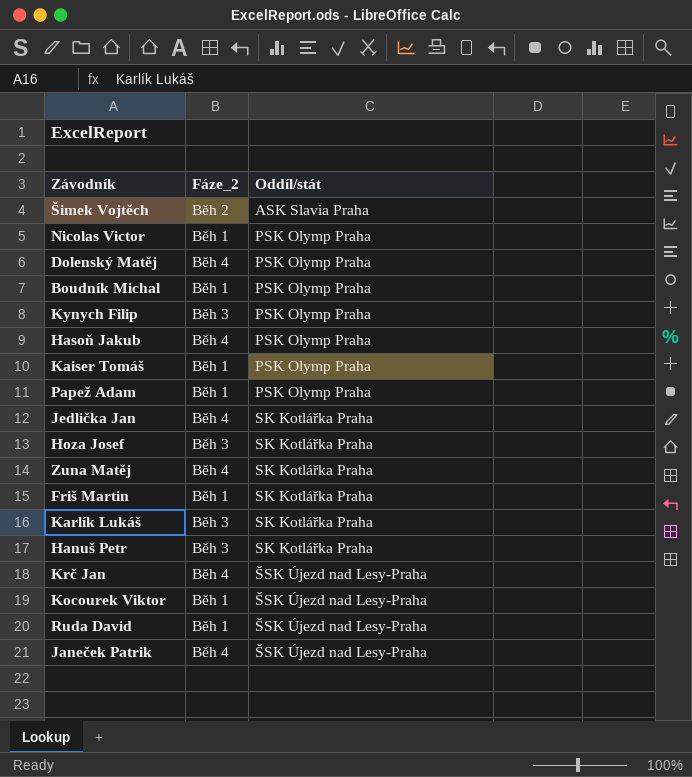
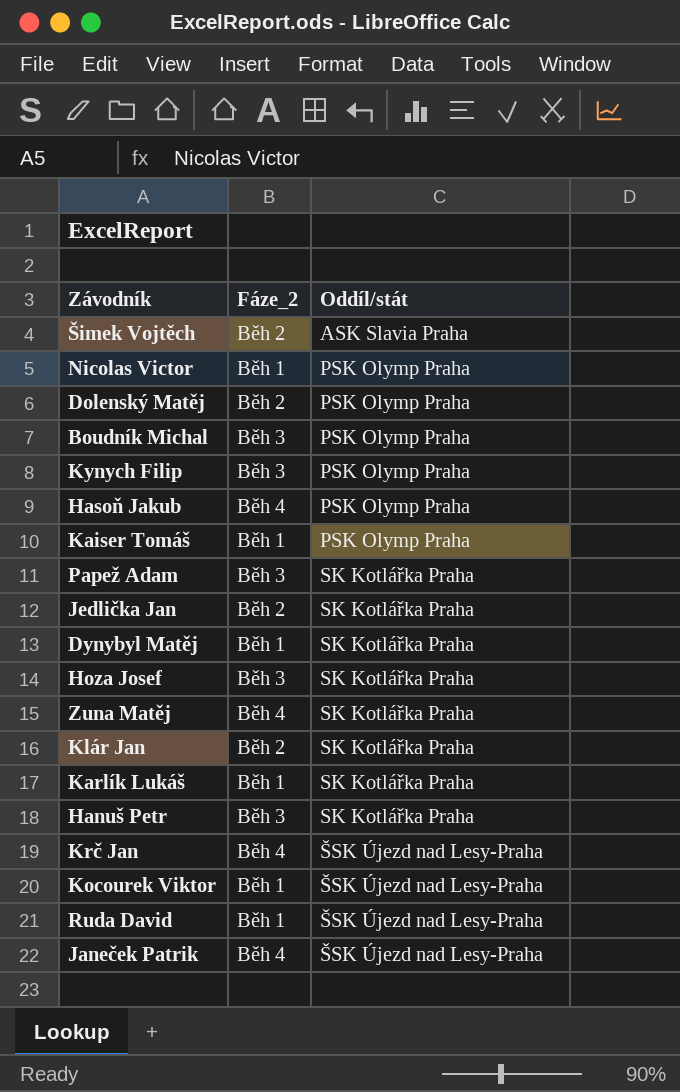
row Friš Martin: Běh 1 | SK Kotlářka Praha -> none
Dolenský Matěj | Fáze_2: Běh 4 -> Běh 2
Boudník Michal | Fáze_2: Běh 1 -> Běh 3
Papež Adam | Fáze_2: Běh 1 -> Běh 3
Papež Adam | Oddíl/stát: PSK Olymp Praha -> SK Kotlářka Praha
Jedlička Jan | Fáze_2: Běh 4 -> Běh 2
row Dynybyl Matěj: none -> Běh 1 | SK Kotlářka Praha
row Klár Jan: none -> Běh 2 | SK Kotlářka Praha
Karlík Lukáš | Fáze_2: Běh 3 -> Běh 1

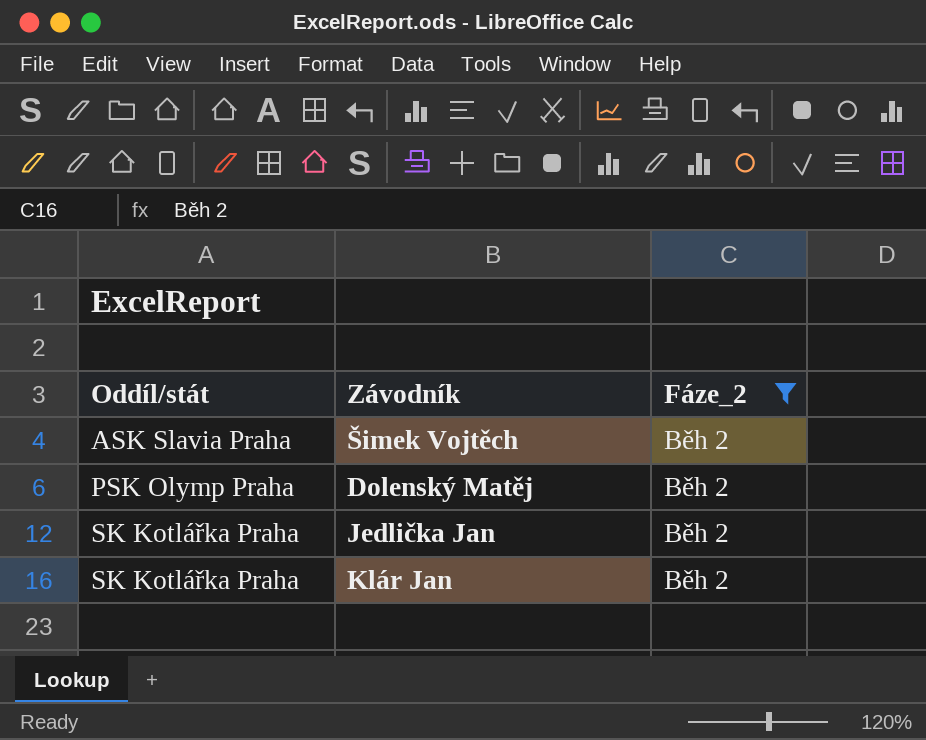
filter: none -> Fáze_2 = Běh 2
column Oddíl/stát | position: 3 -> 1

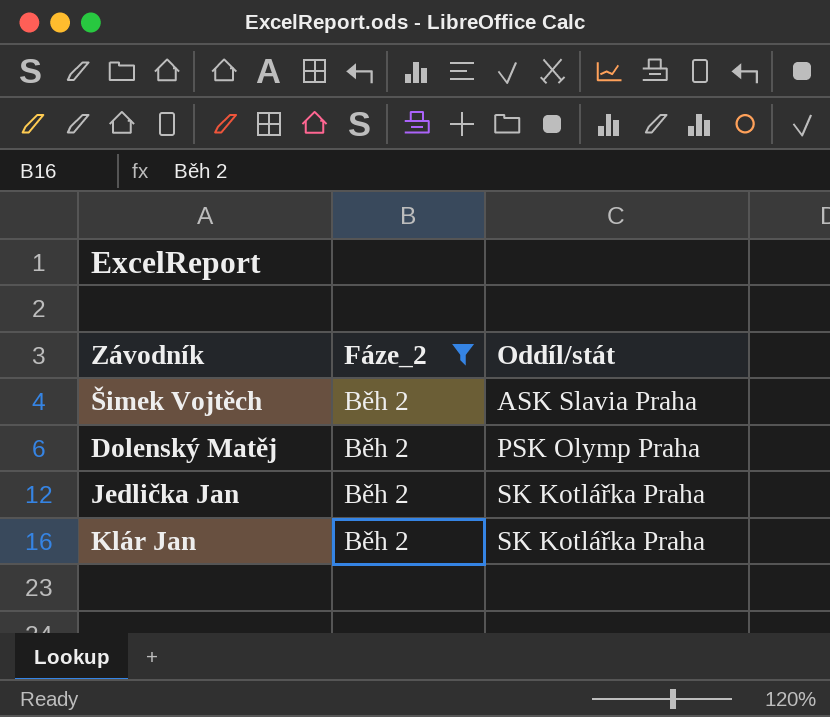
column Oddíl/stát | position: 1 -> 3

